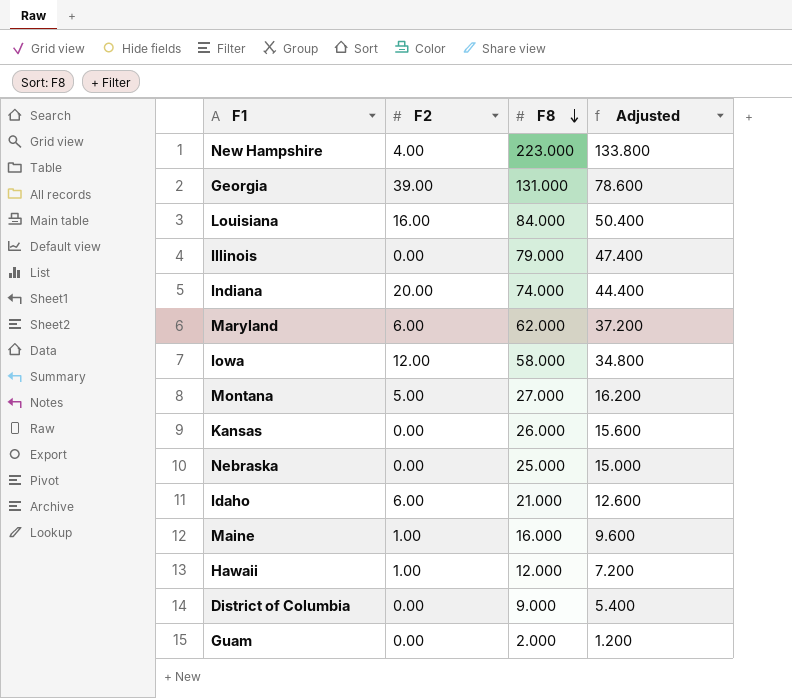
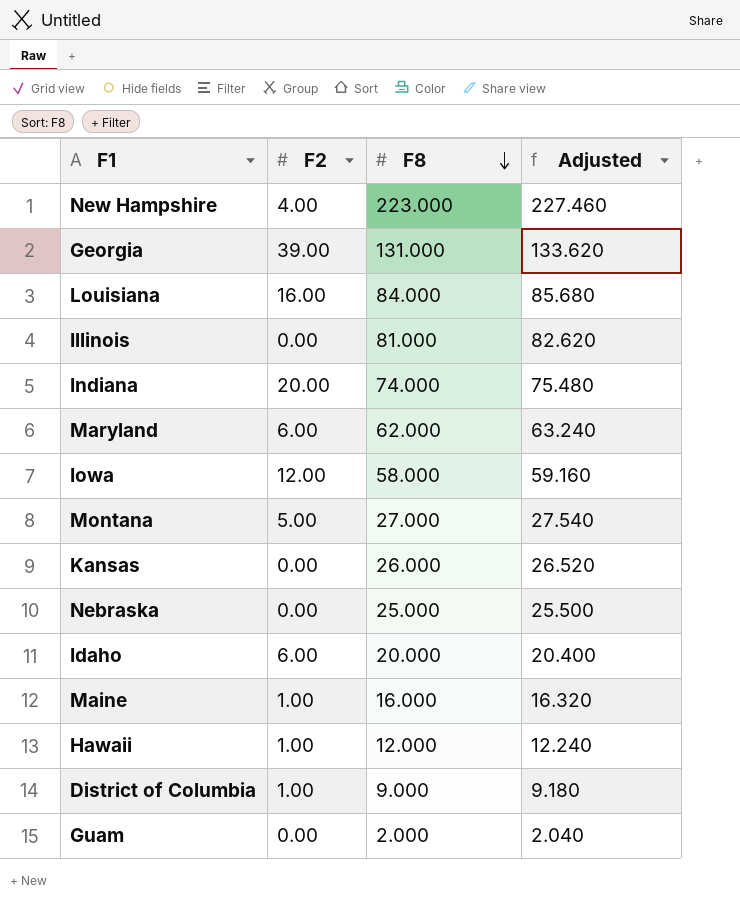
column Adjusted | formula: [F8] * 0.6 -> [F8] * 1.02
Illinois | F8: 79.000 -> 81.000
Idaho | F8: 21.000 -> 20.000
District of Columbia | F2: 0.00 -> 1.00

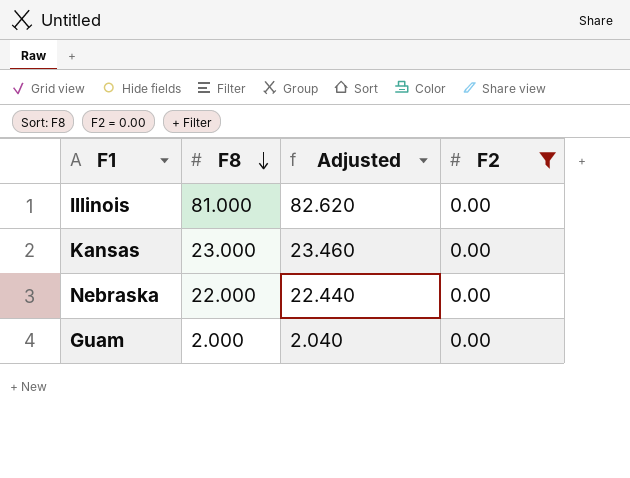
filter: none -> F2 = 0.00
column F2 | position: 2 -> 4
Kansas | F8: 26.000 -> 23.000
Kansas | Adjusted: 26.520 -> 23.460
Nebraska | F8: 25.000 -> 22.000
Nebraska | Adjusted: 25.500 -> 22.440

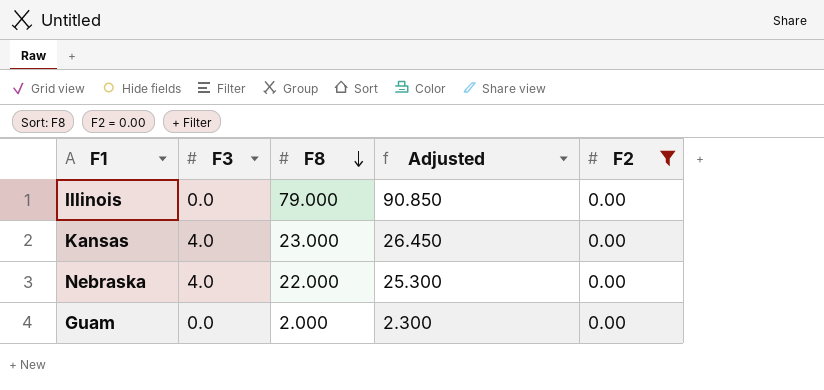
column F3 | position: none -> 2
column Adjusted | formula: [F8] * 1.02 -> [F8] * 1.15
Illinois | F8: 81.000 -> 79.000

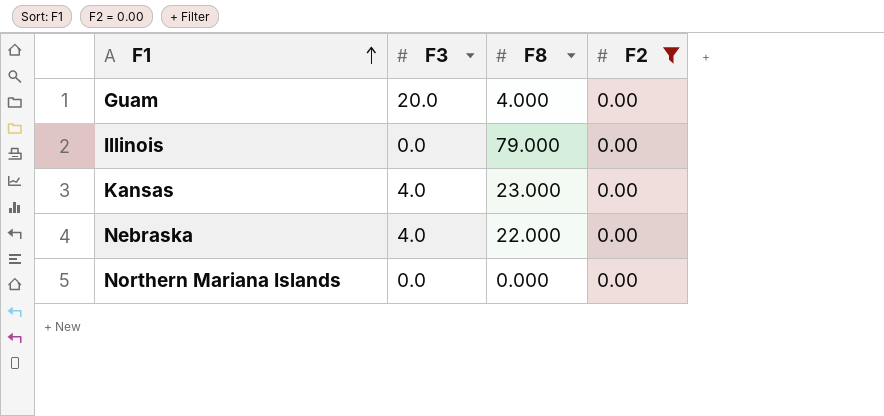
row order: F8 descending -> F1 ascending
column Adjusted | formula: [F8] * 1.15 -> none
Guam | F3: 0.0 -> 20.0
Guam | F8: 2.000 -> 4.000
row Northern Mariana Islands: none -> 0.0 | 0.000 | 0.00

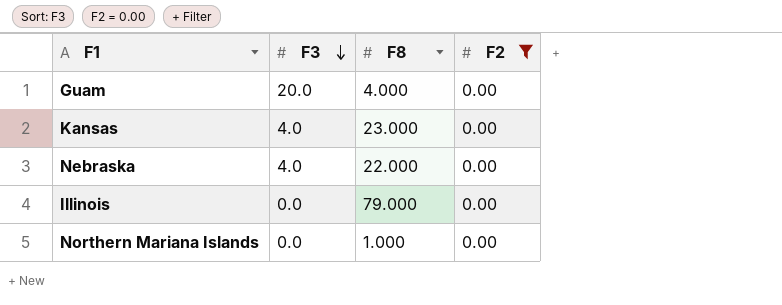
row order: F1 ascending -> F3 descending
Northern Mariana Islands | F8: 0.000 -> 1.000

